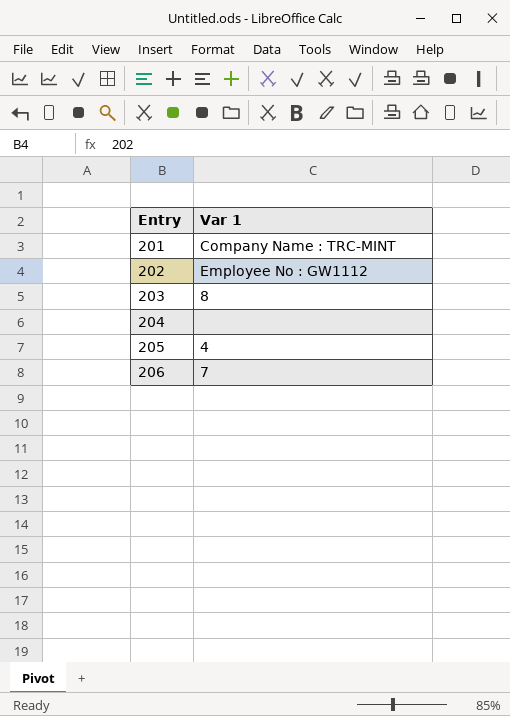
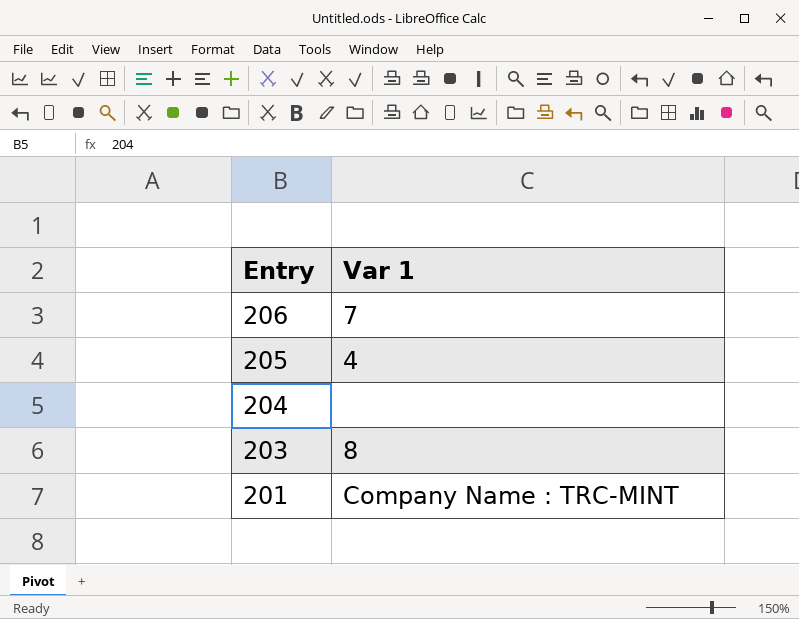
row order: Entry ascending -> Entry descending
row 202: Employee No : GW1112 -> none

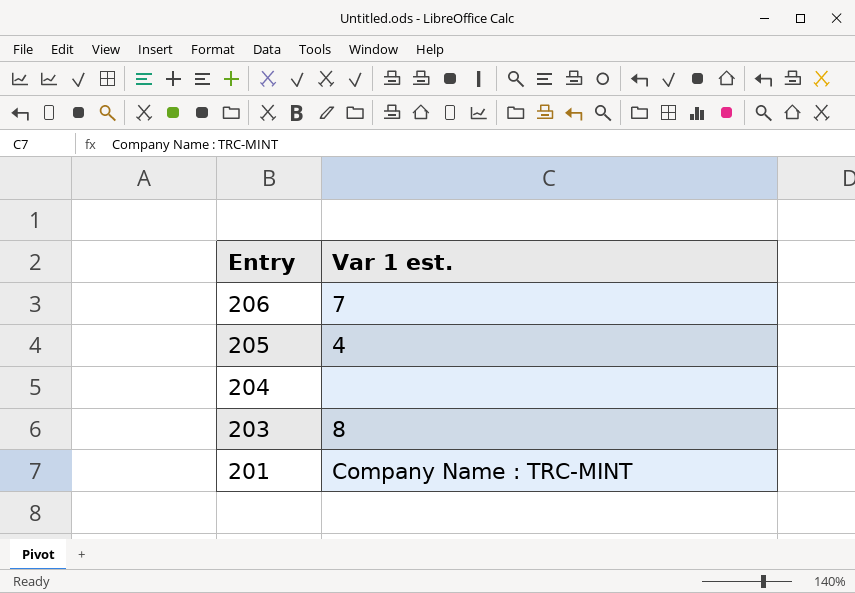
column name: Var 1 -> Var 1 est.

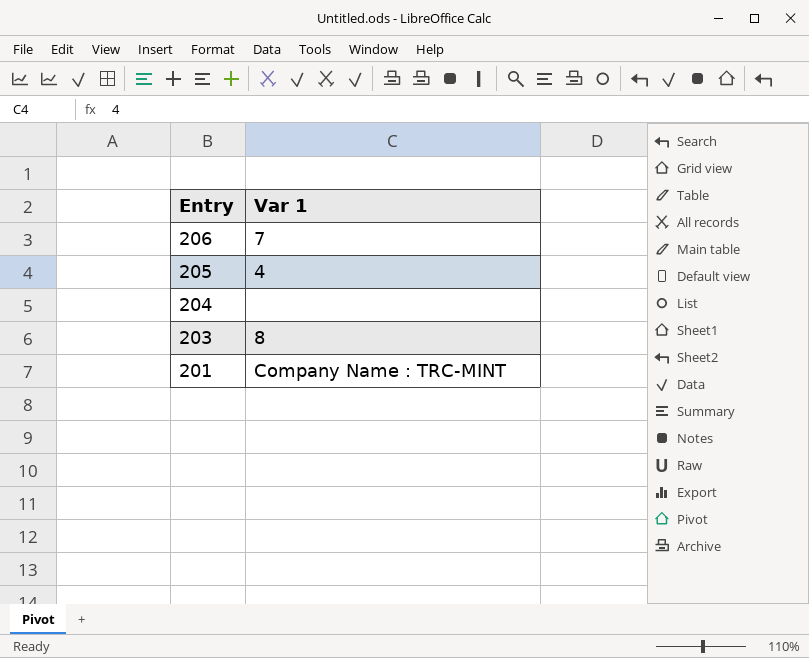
column name: Var 1 est. -> Var 1

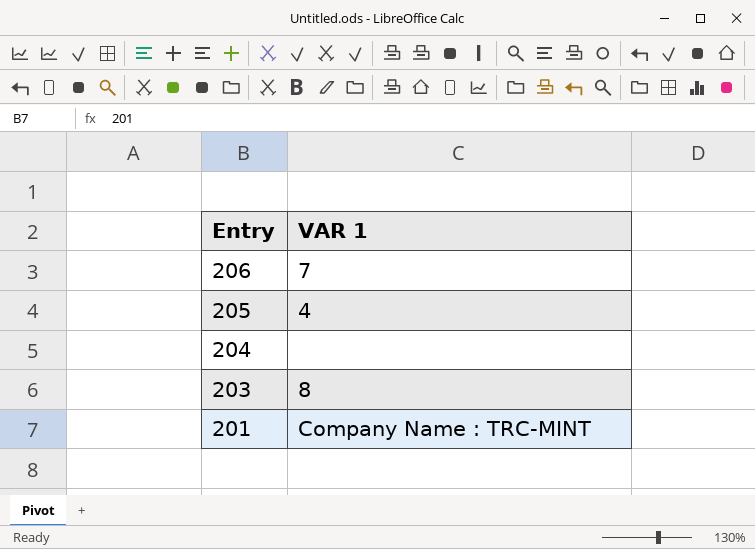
column name: Var 1 -> VAR 1

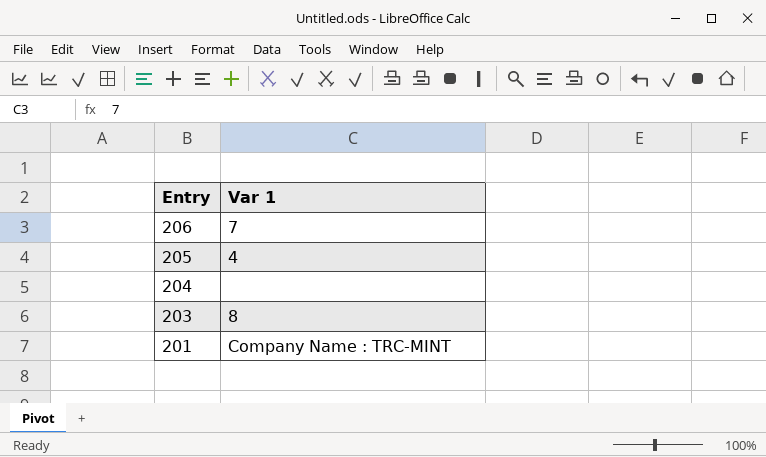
column name: VAR 1 -> Var 1

